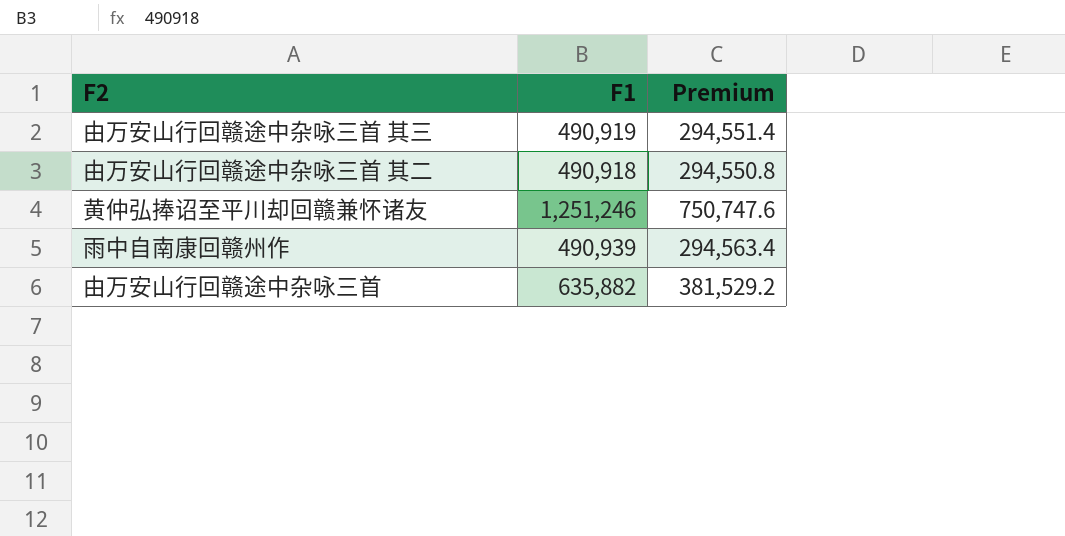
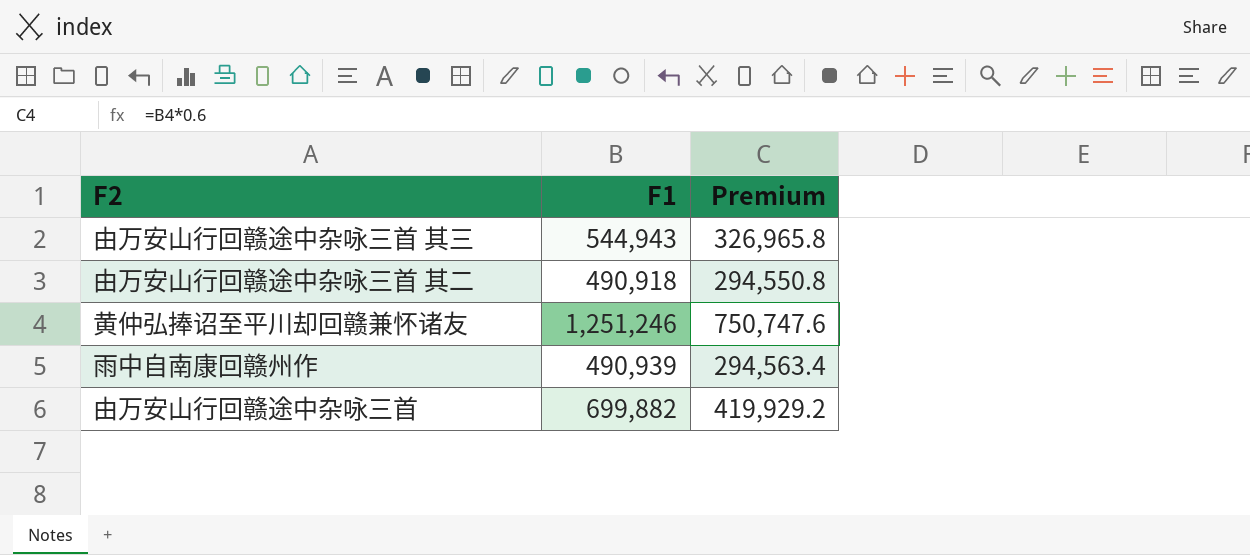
由万安山行回赣途中杂咏三首 其三 | F1: 490,919 -> 544,943
由万安山行回赣途中杂咏三首 其三 | Premium: 294,551.4 -> 326,965.8
由万安山行回赣途中杂咏三首 | F1: 635,882 -> 699,882
由万安山行回赣途中杂咏三首 | Premium: 381,529.2 -> 419,929.2

